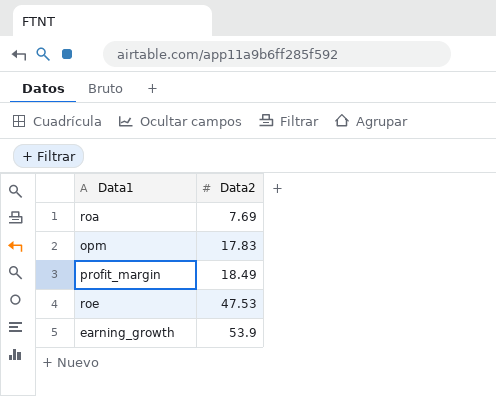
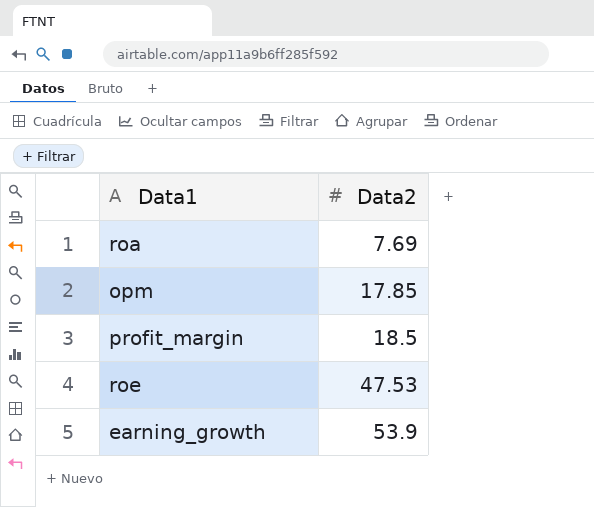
opm | Data2: 17.83 -> 17.85
profit_margin | Data2: 18.49 -> 18.5

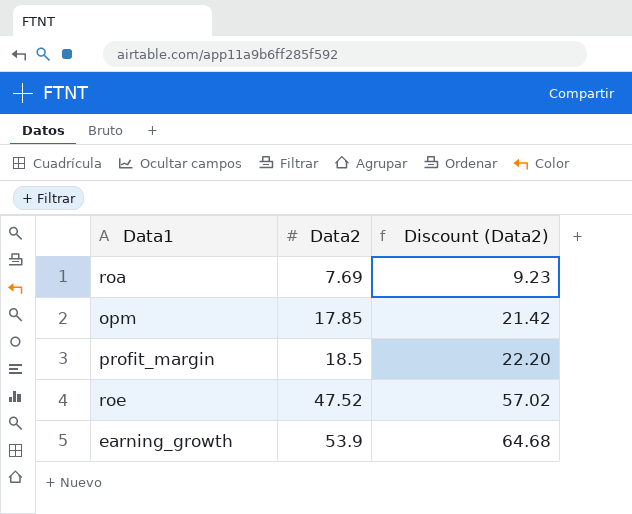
column Discount (Data2) | formula: none -> [Data2] * 1.2
roe | Data2: 47.53 -> 47.52

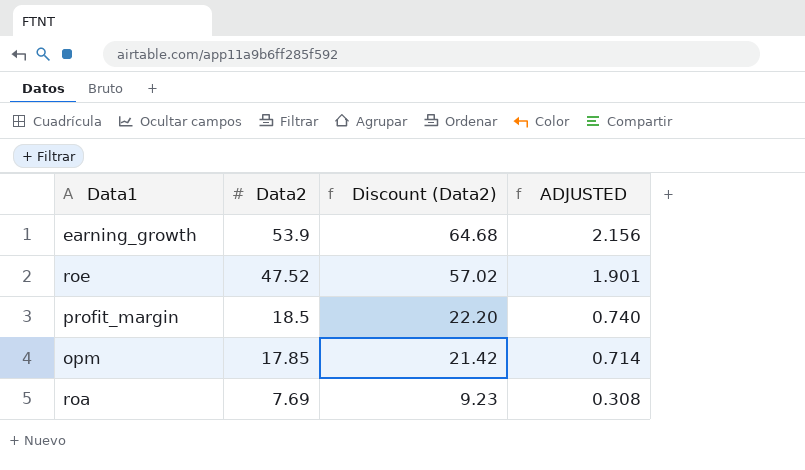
row order: Data2 ascending -> Data2 descending
column ADJUSTED | formula: none -> [Data2] * 0.04

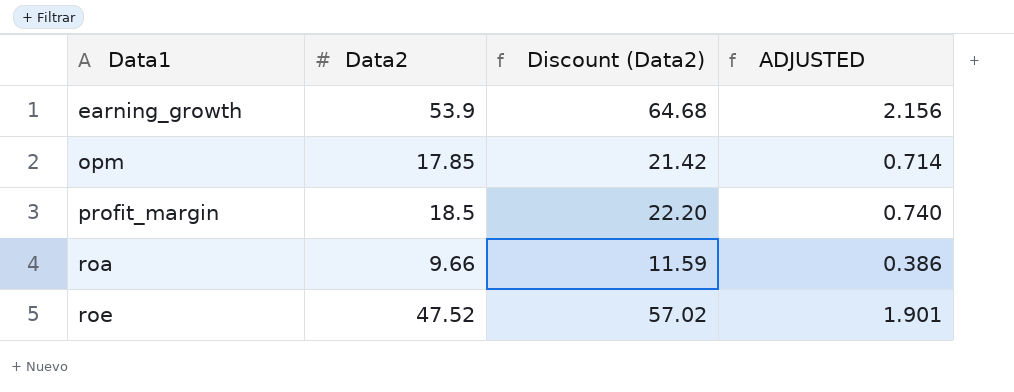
row order: Data2 descending -> Data1 ascending
roa | Data2: 7.69 -> 9.66
roa | Discount (Data2): 9.23 -> 11.59
roa | ADJUSTED: 0.308 -> 0.386

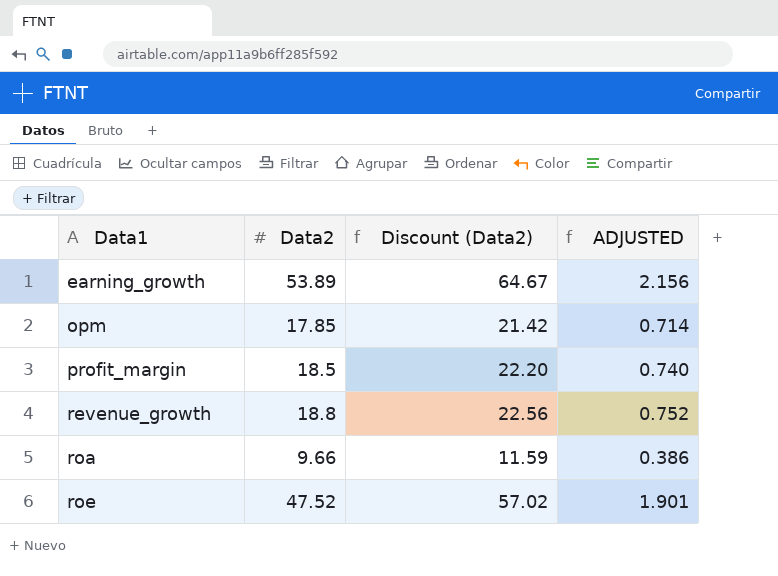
earning_growth | Data2: 53.9 -> 53.89
earning_growth | Discount (Data2): 64.68 -> 64.67
row revenue_growth: none -> 18.8 | 22.56 | 0.752

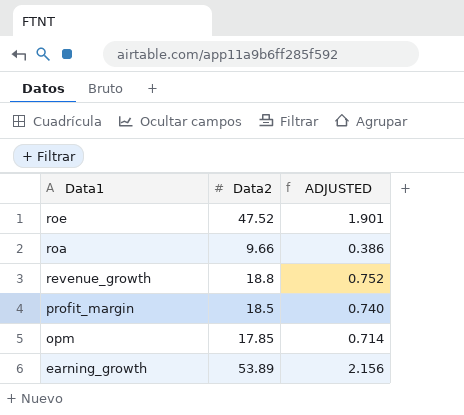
row order: Data1 ascending -> Data1 descending
column Discount (Data2) | formula: [Data2] * 1.2 -> none

